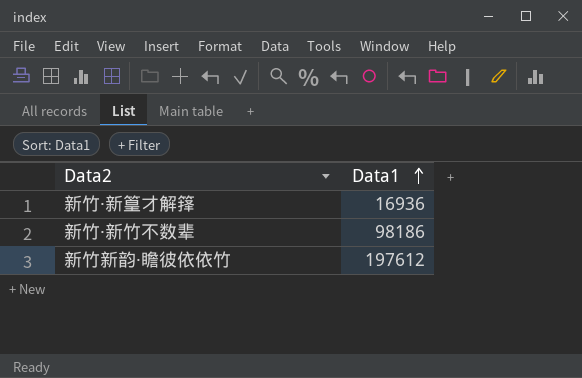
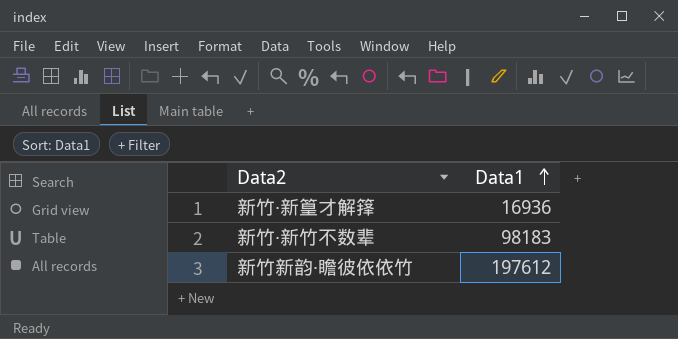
新竹·新竹不数辈 | Data1: 98186 -> 98183

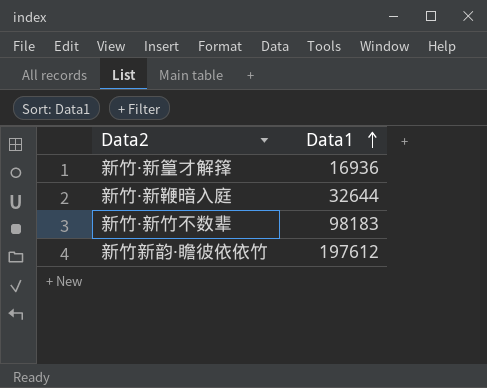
row 新竹·新鞭暗入庭: none -> 32644

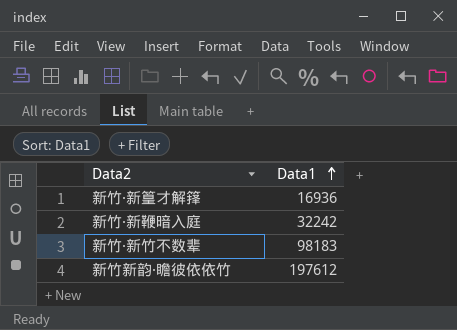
新竹·新鞭暗入庭 | Data1: 32644 -> 32242

